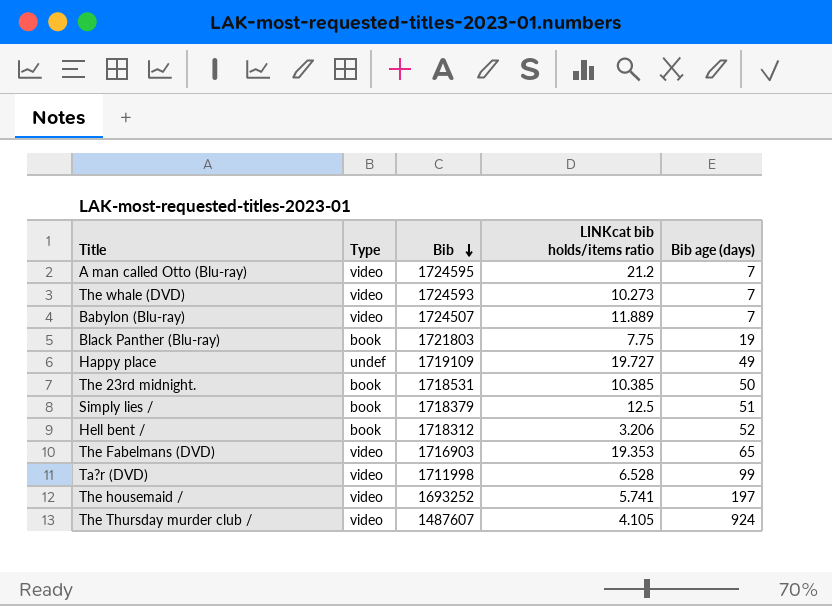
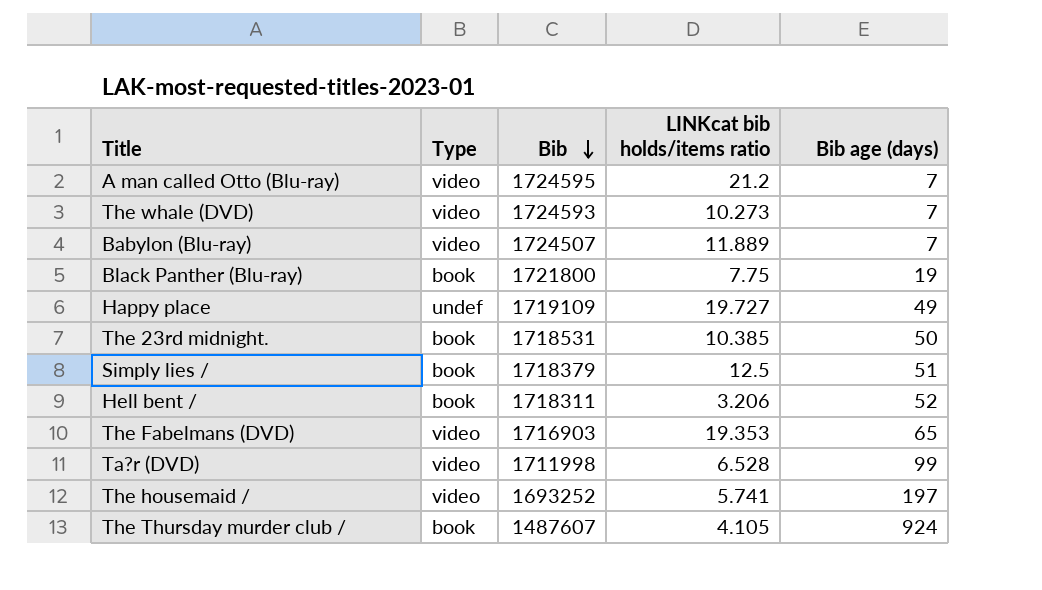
Black Panther (Blu-ray) | Bib: 1721803 -> 1721800
Hell bent / | Bib: 1718312 -> 1718311
The Thursday murder club / | Type: video -> book

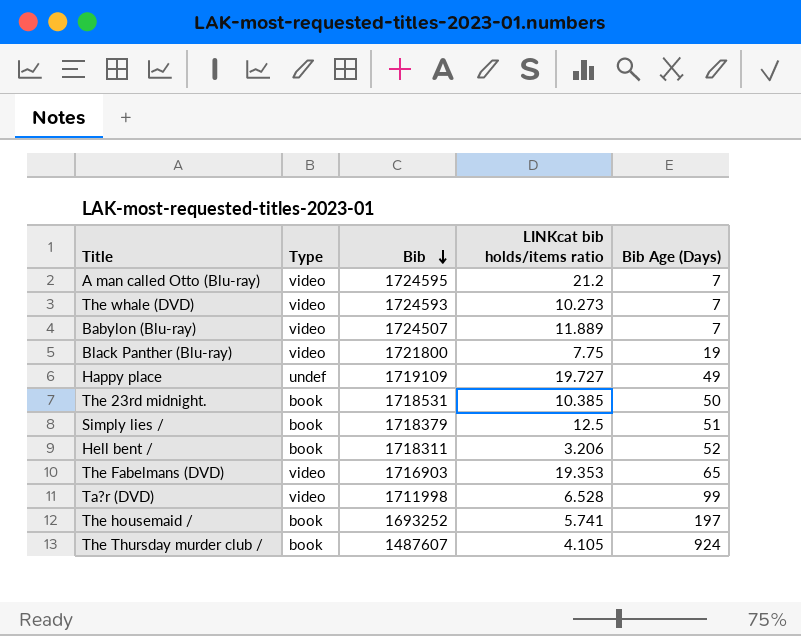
column name: Bib age (days) -> Bib Age (Days)
Black Panther (Blu-ray) | Type: book -> video
The housemaid / | Type: video -> book

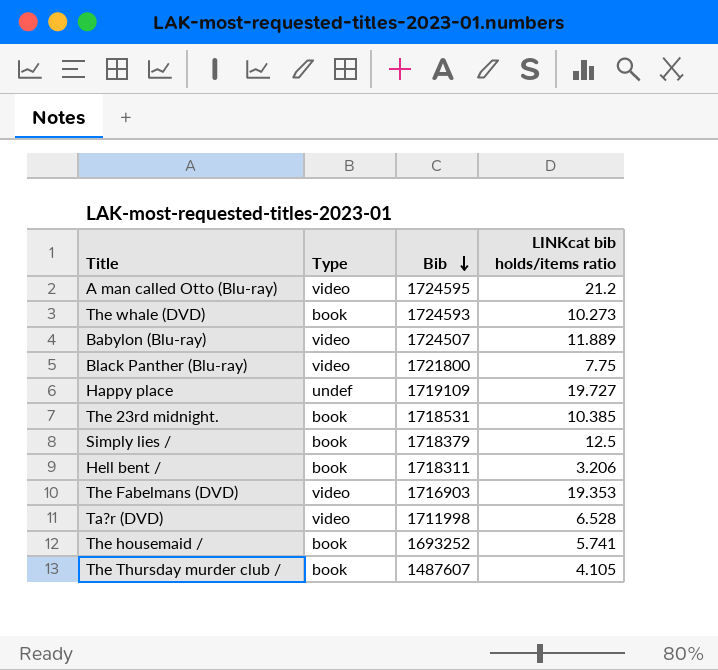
column Bib Age (Days) | position: 5 -> none
The whale (DVD) | Type: video -> book

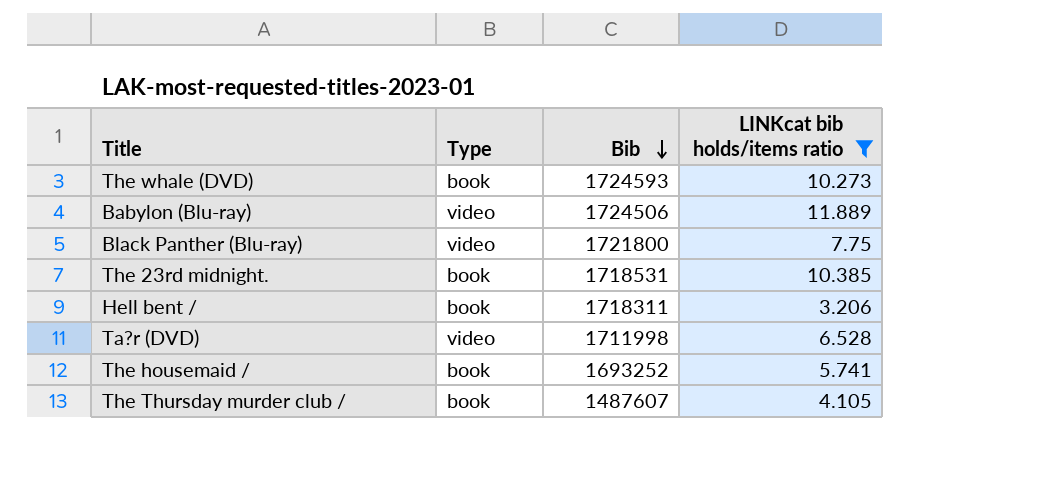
filter: none -> LINKcat bib holds/items ratio <= 11.889
Babylon (Blu-ray) | Bib: 1724507 -> 1724506

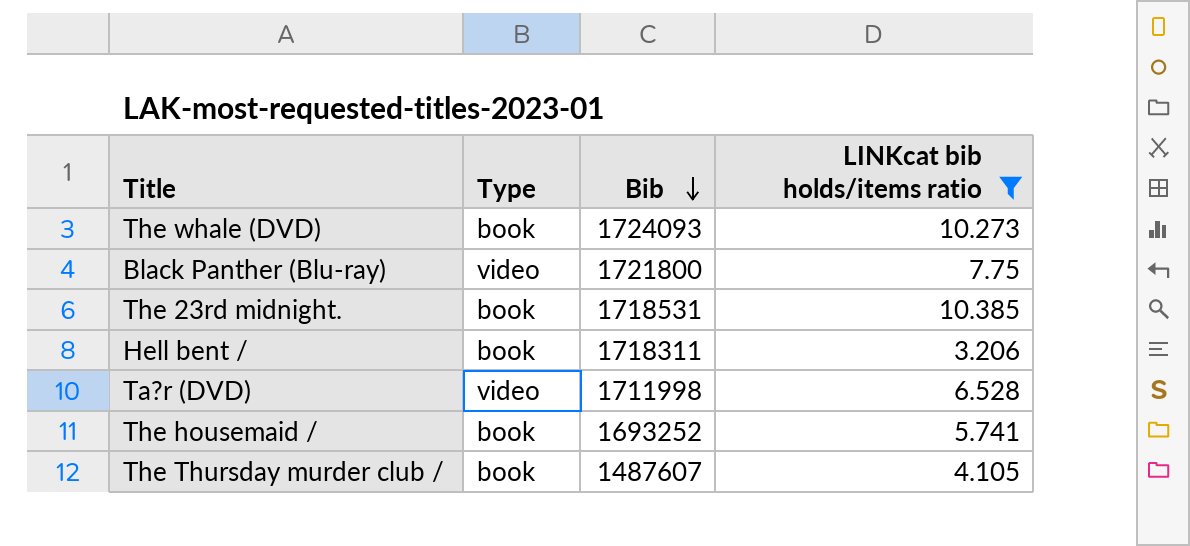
row Babylon (Blu-ray): video | 1724506 | 11.889 -> none
The whale (DVD) | Bib: 1724593 -> 1724093

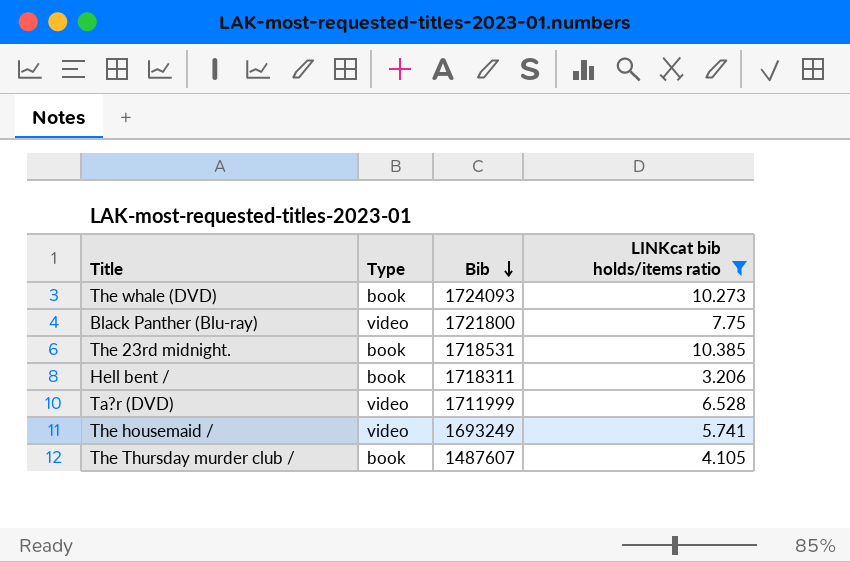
Ta?r (DVD) | Bib: 1711998 -> 1711999
The housemaid / | Type: book -> video
The housemaid / | Bib: 1693252 -> 1693249

